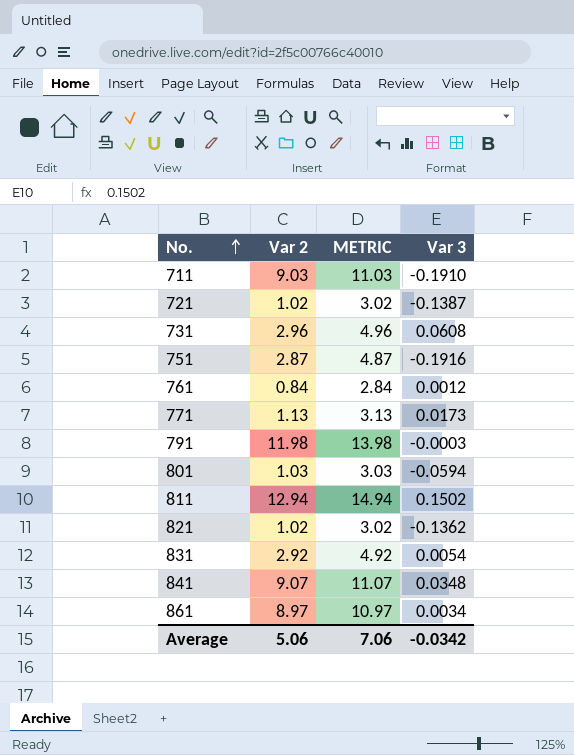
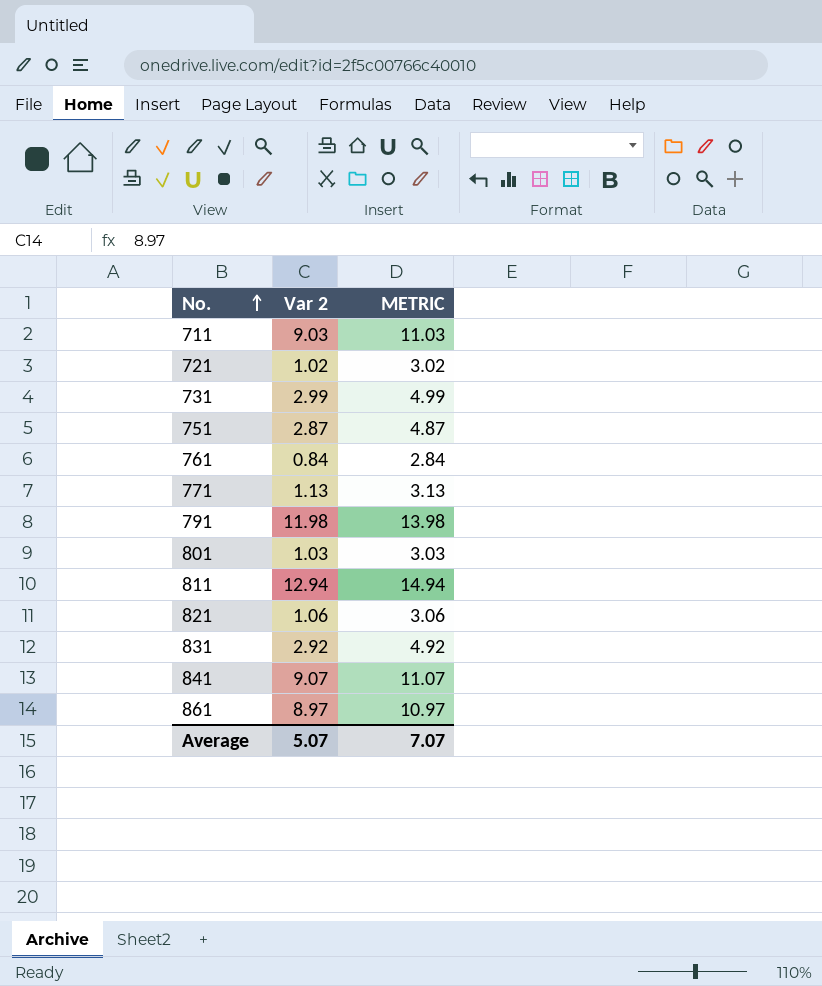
column Var 3 | position: 4 -> none
731 | Var 2: 2.96 -> 2.99
731 | METRIC: 4.96 -> 4.99
821 | Var 2: 1.02 -> 1.06
821 | METRIC: 3.02 -> 3.06
Average | Var 2: 5.06 -> 5.07
Average | METRIC: 7.06 -> 7.07

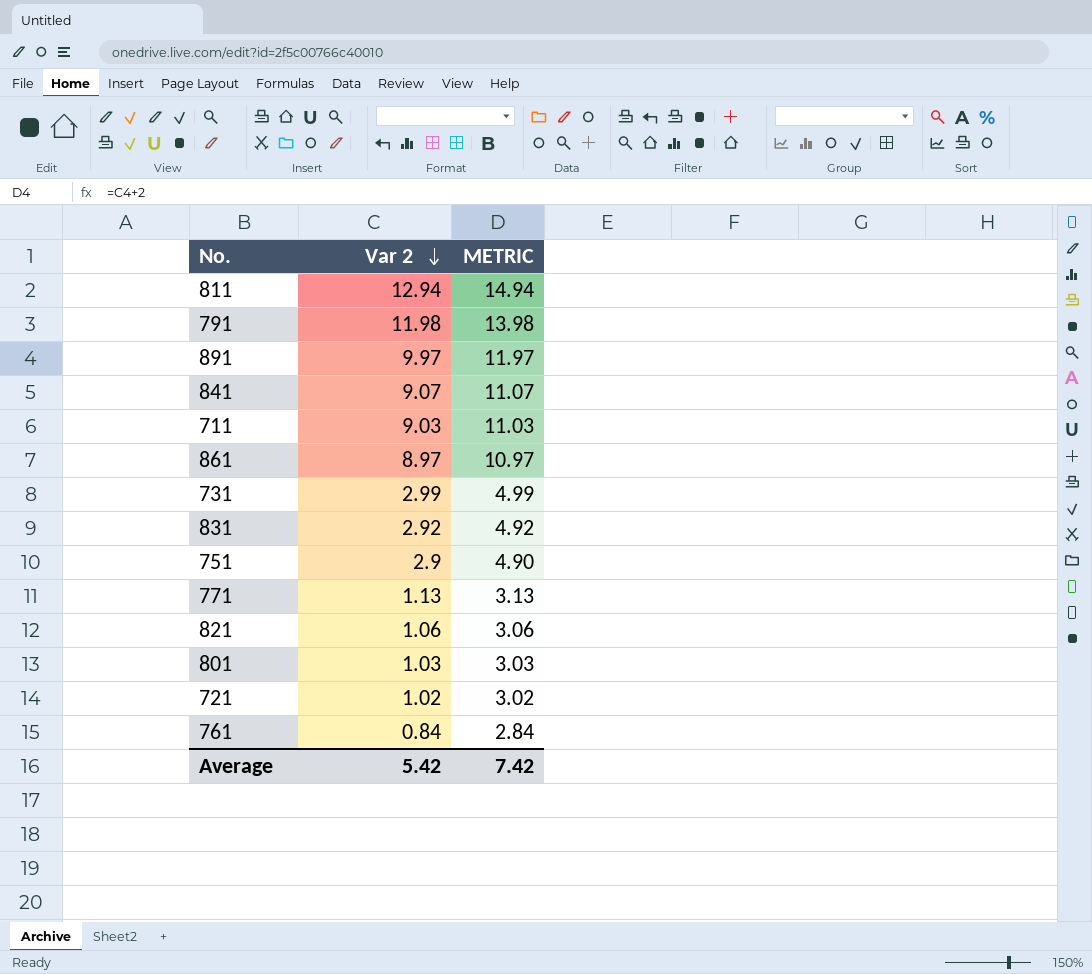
row order: No. ascending -> Var 2 descending
row 891: none -> 9.97 | 11.97
751 | Var 2: 2.87 -> 2.9
751 | METRIC: 4.87 -> 4.90
Average | Var 2: 5.07 -> 5.42
Average | METRIC: 7.07 -> 7.42

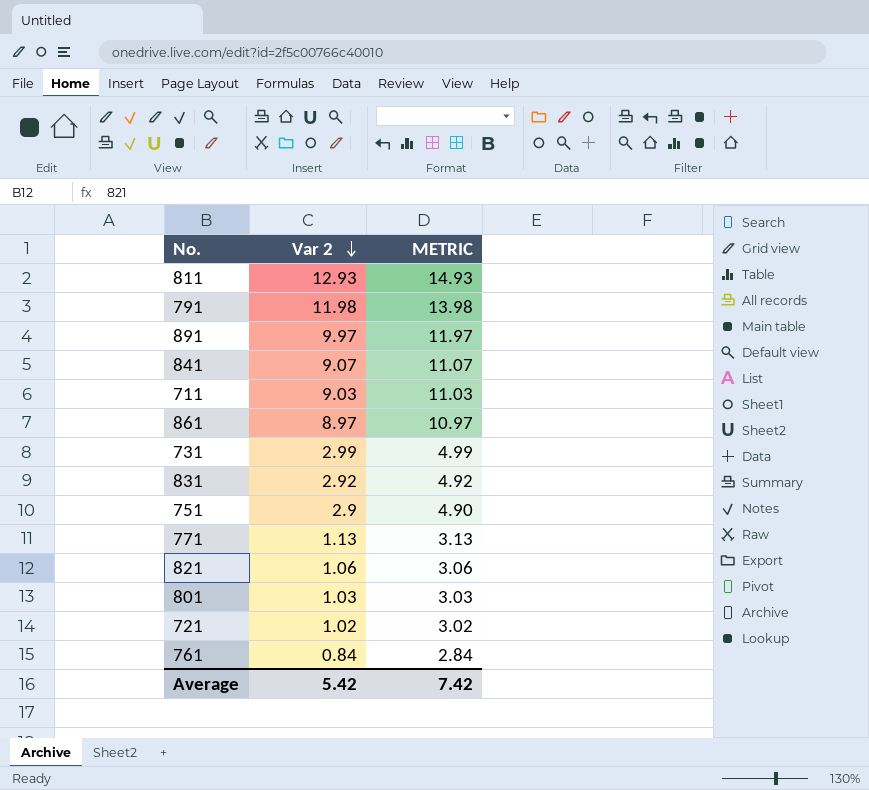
811 | Var 2: 12.94 -> 12.93
811 | METRIC: 14.94 -> 14.93

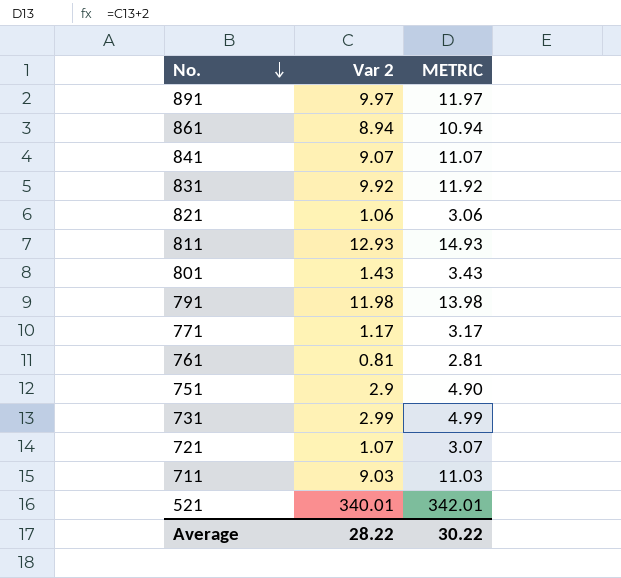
row order: Var 2 descending -> No. descending
861 | Var 2: 8.97 -> 8.94
861 | METRIC: 10.97 -> 10.94
831 | Var 2: 2.92 -> 9.92
831 | METRIC: 4.92 -> 11.92
801 | Var 2: 1.03 -> 1.43
801 | METRIC: 3.03 -> 3.43
771 | Var 2: 1.13 -> 1.17
771 | METRIC: 3.13 -> 3.17
761 | Var 2: 0.84 -> 0.81
761 | METRIC: 2.84 -> 2.81
721 | Var 2: 1.02 -> 1.07
721 | METRIC: 3.02 -> 3.07
row 521: none -> 340.01 | 342.01
Average | Var 2: 5.42 -> 28.22
Average | METRIC: 7.42 -> 30.22

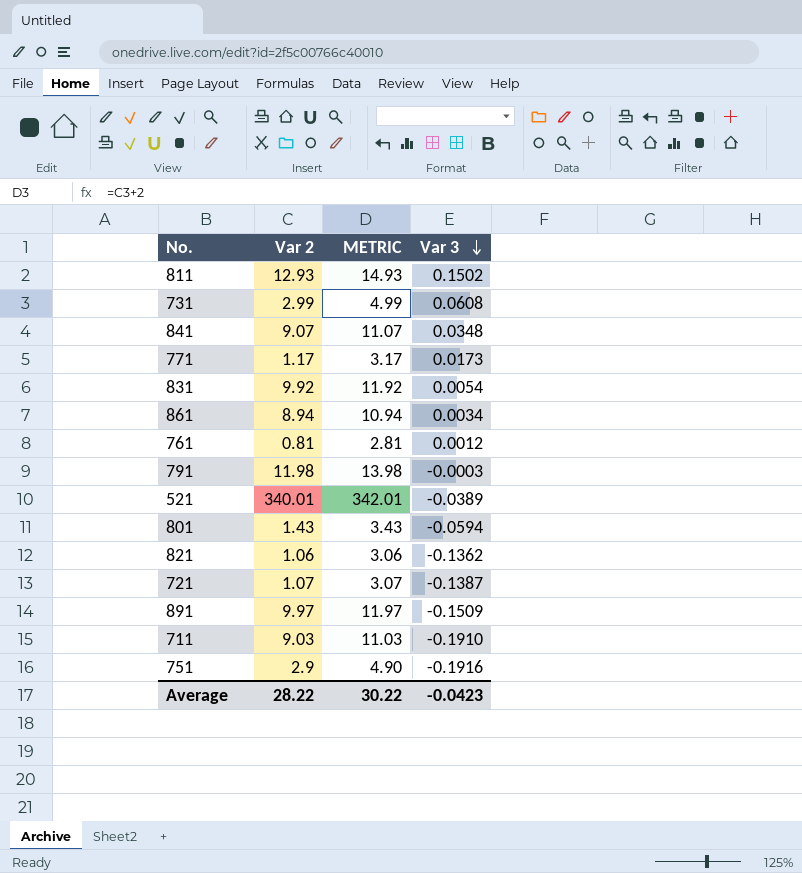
row order: No. descending -> Var 3 descending
column Var 3 | position: none -> 4

